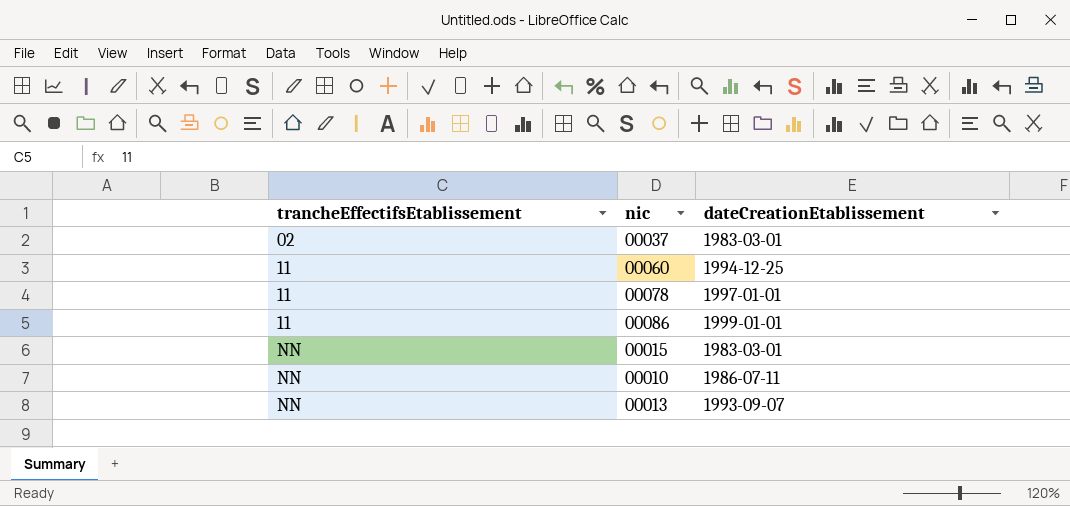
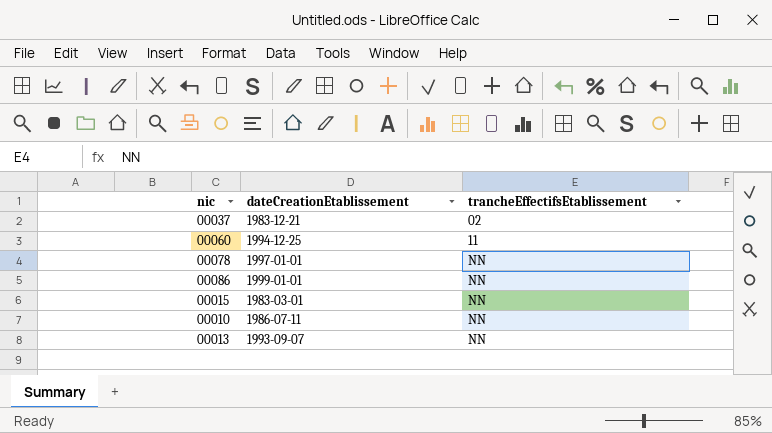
column trancheEffectifsEtablissement | position: 1 -> 3
00037 | dateCreationEtablissement: 1983-03-01 -> 1983-12-21
00078 | trancheEffectifsEtablissement: 11 -> NN
00086 | trancheEffectifsEtablissement: 11 -> NN

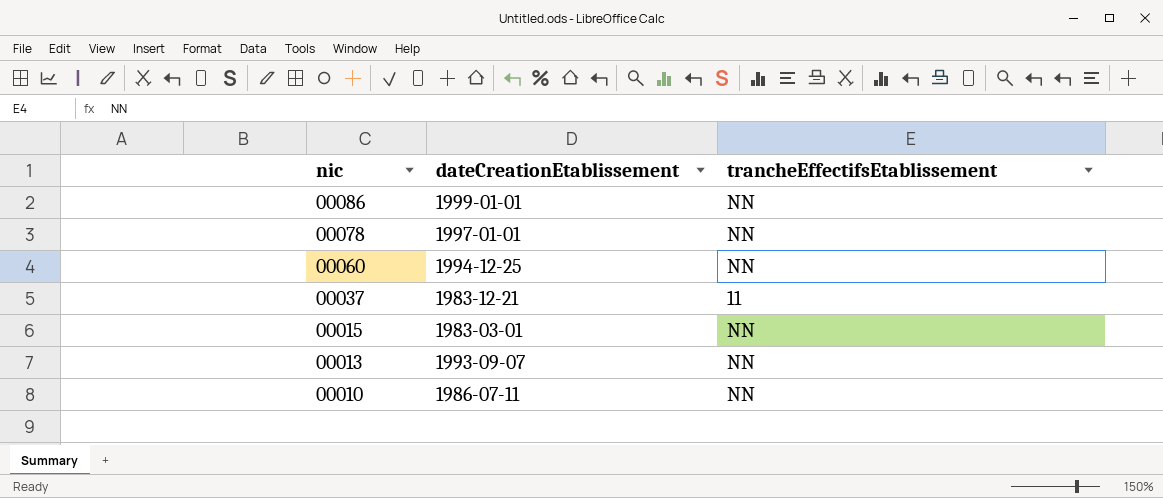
row order: trancheEffectifsEtablissement ascending -> nic descending
00060 | trancheEffectifsEtablissement: 11 -> NN
00037 | trancheEffectifsEtablissement: 02 -> 11

